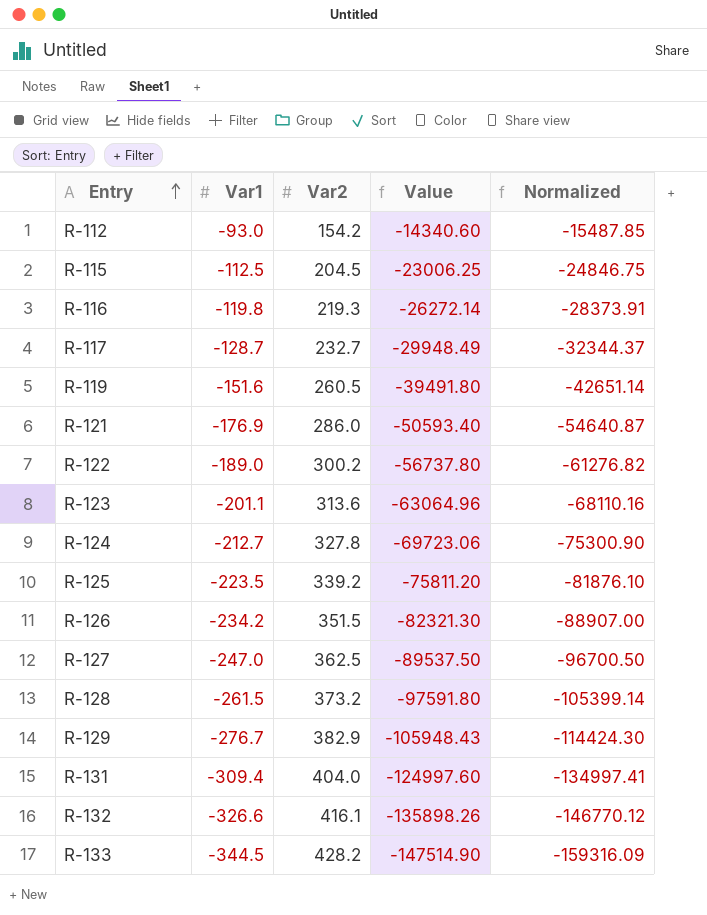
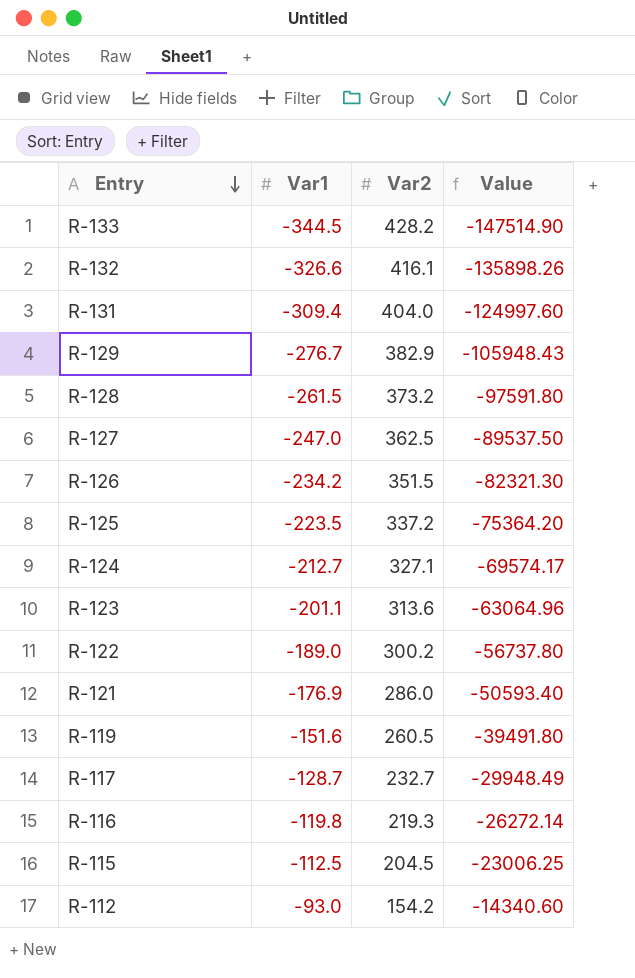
row order: Entry ascending -> Entry descending
column Normalized | formula: [Value] * 1.08 -> none
R-125 | Var2: 339.2 -> 337.2
R-125 | Value: -75811.20 -> -75364.20
R-124 | Var2: 327.8 -> 327.1
R-124 | Value: -69723.06 -> -69574.17

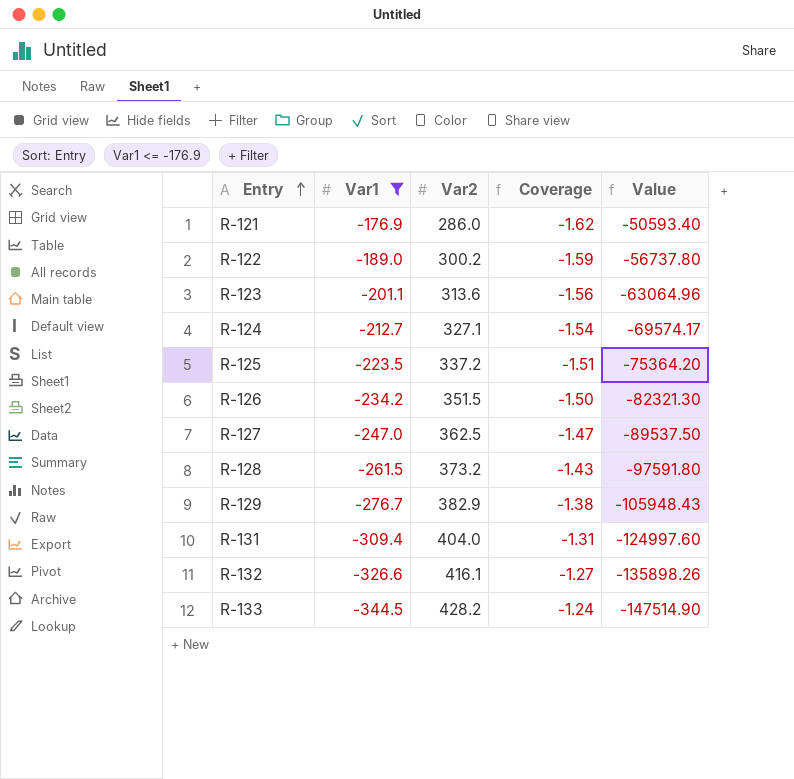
filter: none -> Var1 <= -176.9
row order: Entry descending -> Entry ascending
column Coverage | formula: none -> [Var2] / [Var1]

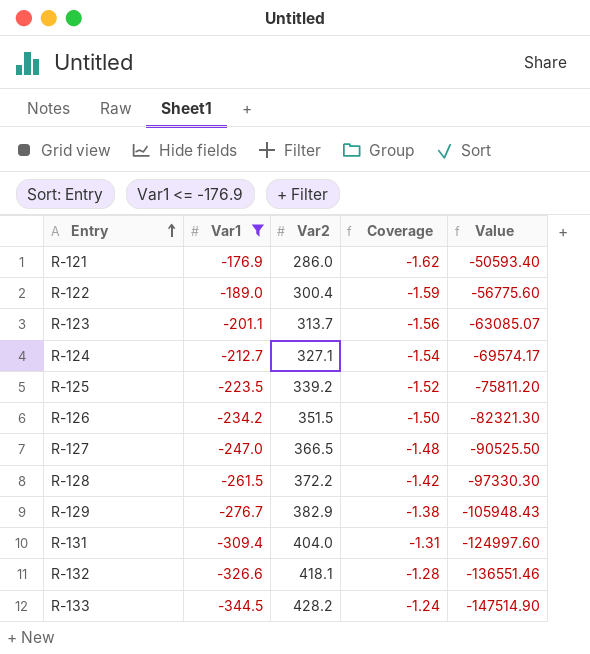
R-122 | Var2: 300.2 -> 300.4
R-122 | Value: -56737.80 -> -56775.60
R-123 | Var2: 313.6 -> 313.7
R-123 | Value: -63064.96 -> -63085.07
R-125 | Var2: 337.2 -> 339.2
R-125 | Coverage: -1.51 -> -1.52
R-125 | Value: -75364.20 -> -75811.20
R-127 | Var2: 362.5 -> 366.5
R-127 | Coverage: -1.47 -> -1.48
R-127 | Value: -89537.50 -> -90525.50
R-128 | Var2: 373.2 -> 372.2
R-128 | Coverage: -1.43 -> -1.42
R-128 | Value: -97591.80 -> -97330.30
R-132 | Var2: 416.1 -> 418.1
R-132 | Coverage: -1.27 -> -1.28
R-132 | Value: -135898.26 -> -136551.46

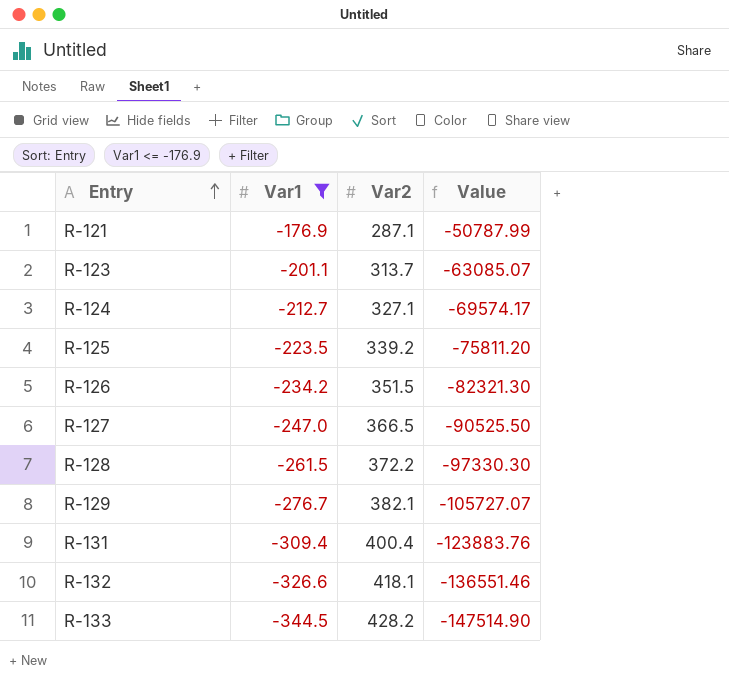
column Coverage | formula: [Var2] / [Var1] -> none
row R-122: -189.0 | 300.4 | -1.59 | -56775.60 -> none
R-121 | Var2: 286.0 -> 287.1
R-121 | Value: -50593.40 -> -50787.99
R-129 | Var2: 382.9 -> 382.1
R-129 | Value: -105948.43 -> -105727.07
R-131 | Var2: 404.0 -> 400.4
R-131 | Value: -124997.60 -> -123883.76

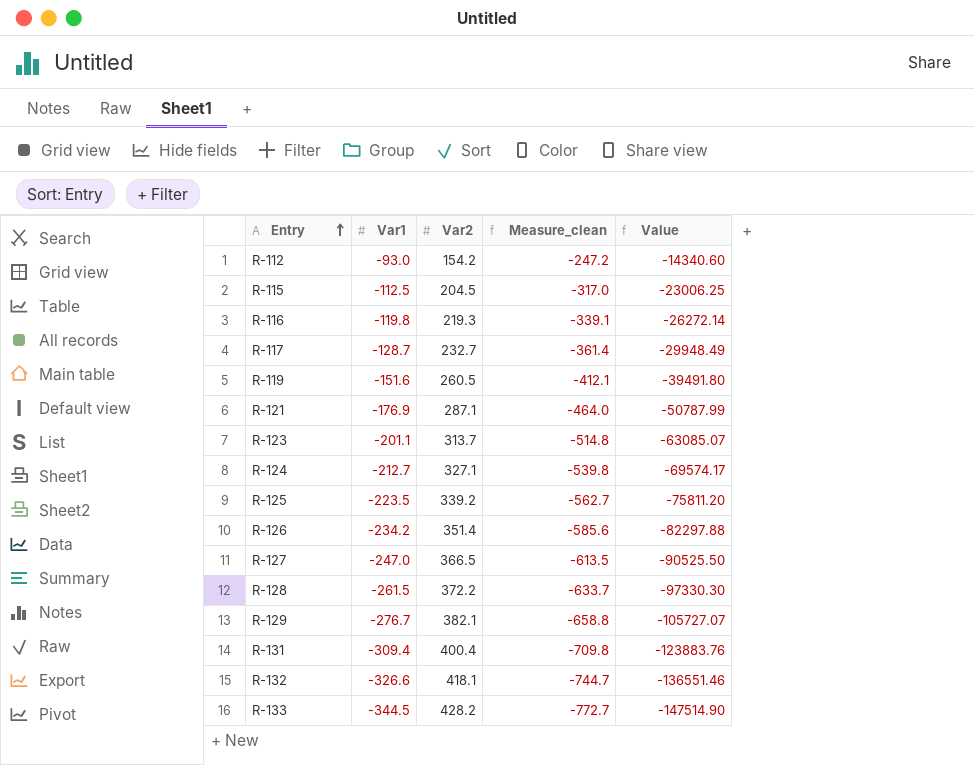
filter: Var1 <= -176.9 -> none
column Measure_clean | formula: none -> [Var1] - [Var2]
R-126 | Var2: 351.5 -> 351.4
R-126 | Value: -82321.30 -> -82297.88

